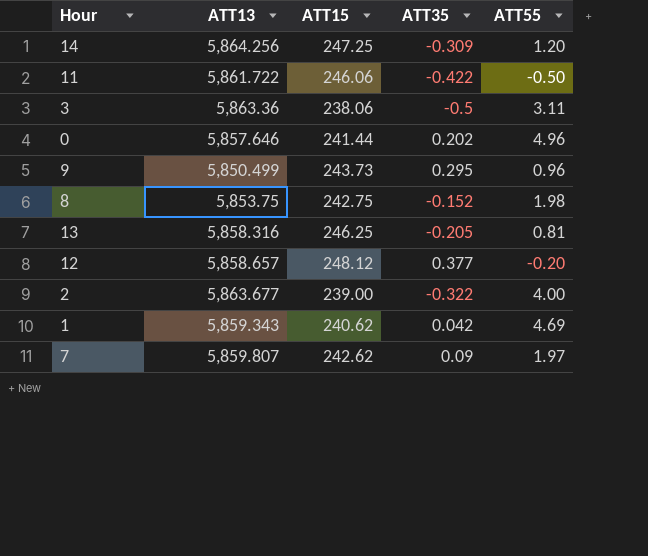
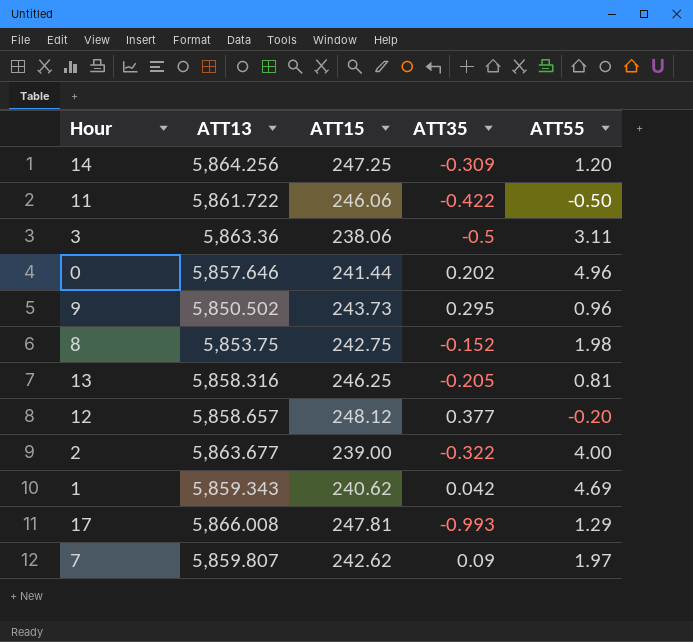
9 | ATT13: 5,850.499 -> 5,850.502
row 17: none -> 5,866.008 | 247.81 | -0.993 | 1.29

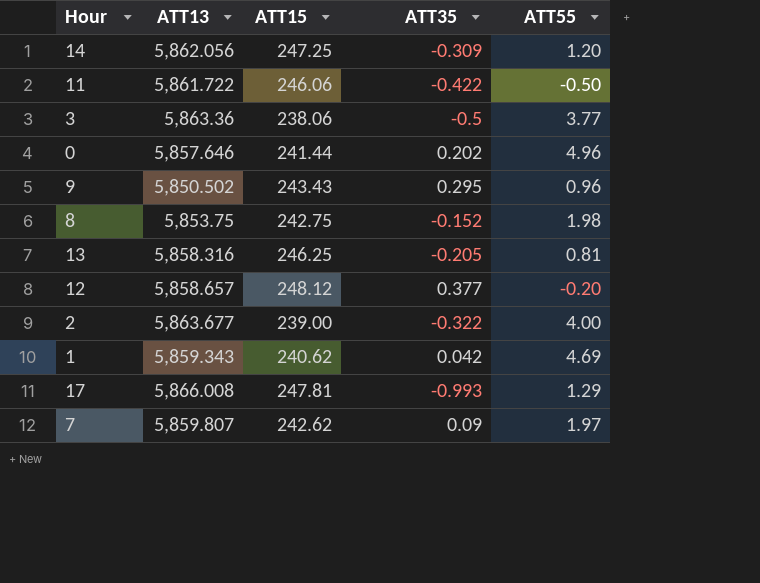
14 | ATT13: 5,864.256 -> 5,862.056
3 | ATT55: 3.11 -> 3.77
9 | ATT15: 243.73 -> 243.43

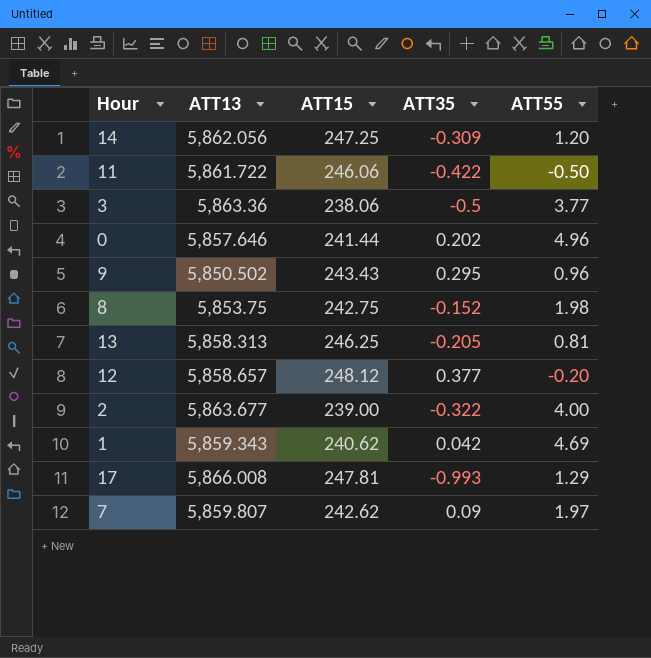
13 | ATT13: 5,858.316 -> 5,858.313

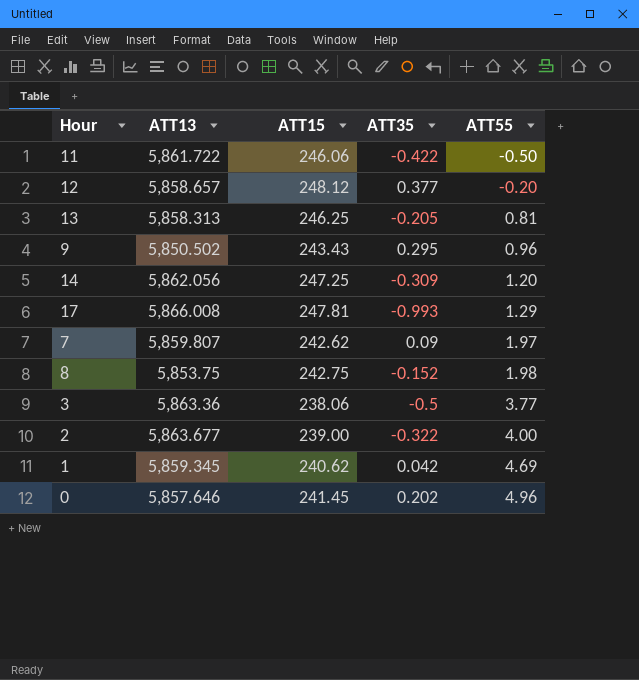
row order: none -> ATT55 ascending
1 | ATT13: 5,859.343 -> 5,859.345
0 | ATT15: 241.44 -> 241.45

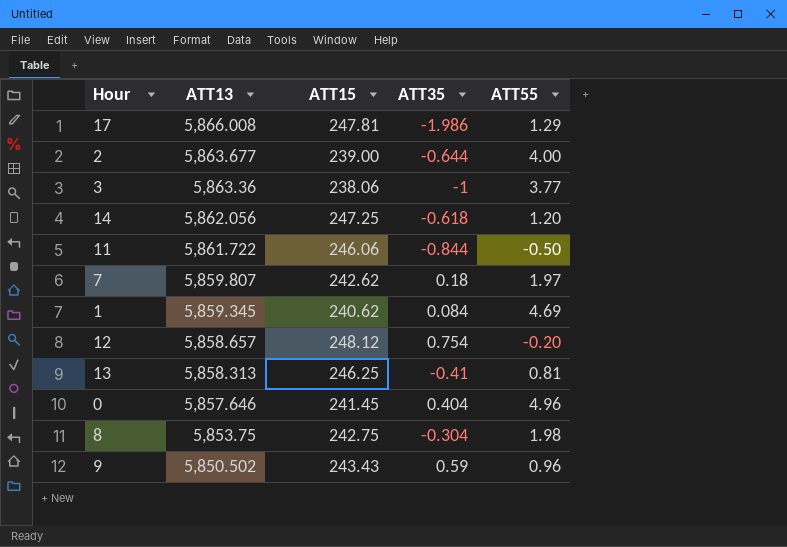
row order: ATT55 ascending -> ATT13 descending
17 | ATT35: -0.993 -> -1.986
2 | ATT35: -0.322 -> -0.644
3 | ATT35: -0.5 -> -1
14 | ATT35: -0.309 -> -0.618
11 | ATT35: -0.422 -> -0.844
7 | ATT35: 0.09 -> 0.18
1 | ATT35: 0.042 -> 0.084
12 | ATT35: 0.377 -> 0.754
13 | ATT35: -0.205 -> -0.41
0 | ATT35: 0.202 -> 0.404
8 | ATT35: -0.152 -> -0.304
9 | ATT35: 0.295 -> 0.59

